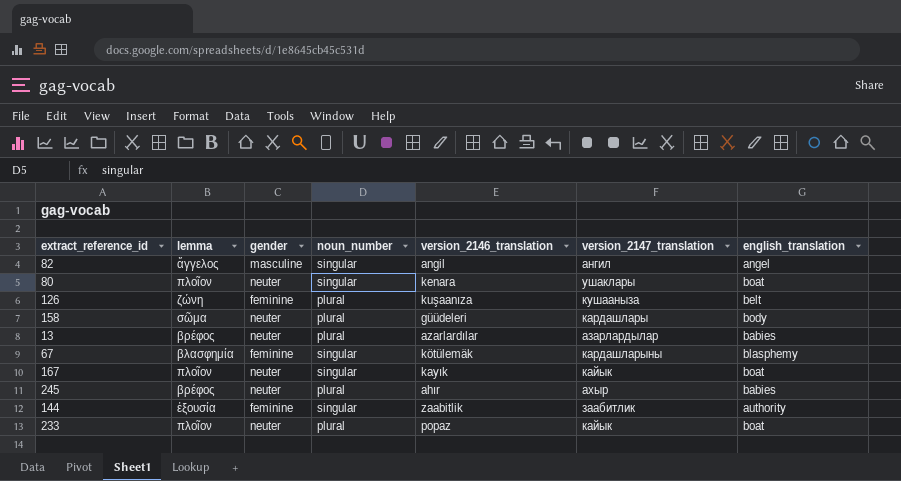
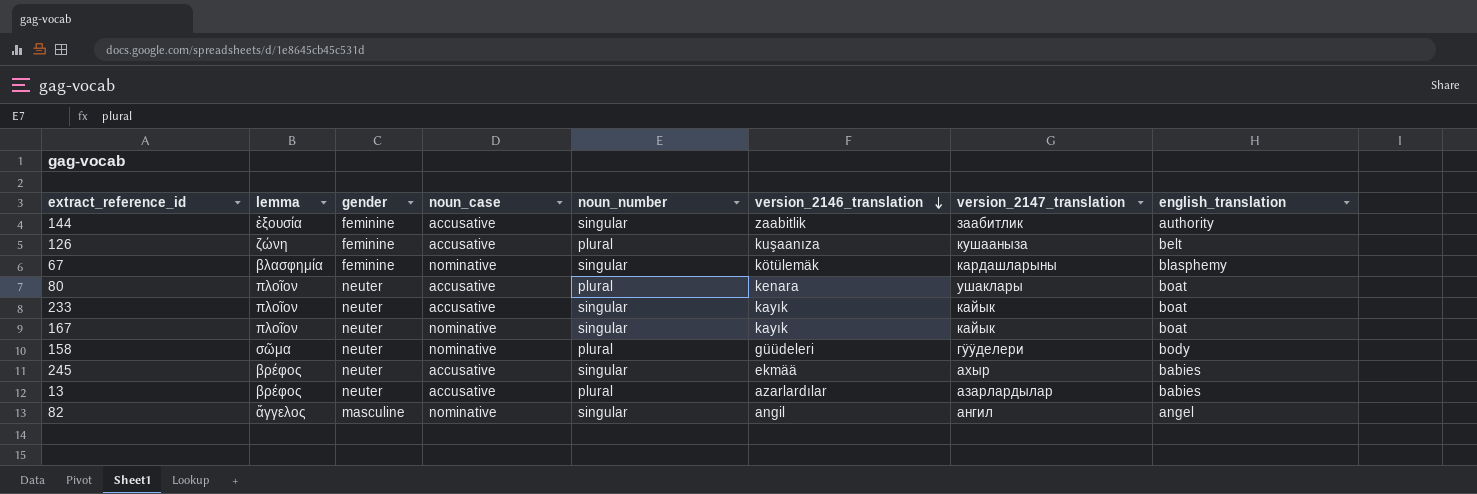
row order: none -> version_2146_translation descending
column noun_case | position: none -> 4
80 | noun_number: singular -> plural
233 | noun_number: plural -> singular
233 | version_2146_translation: popaz -> kayık
158 | version_2147_translation: кардашлары -> гӱӱделери
245 | noun_number: plural -> singular
245 | version_2146_translation: ahır -> ekmää

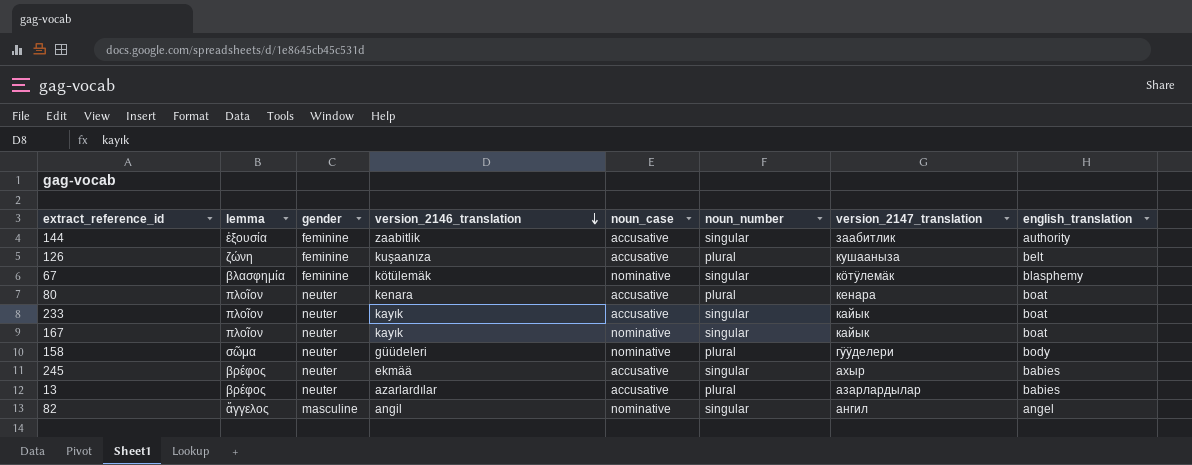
column version_2146_translation | position: 6 -> 4
67 | version_2147_translation: кардашларыны -> кӧтӱлемӓк
80 | version_2147_translation: ушаклары -> кенара

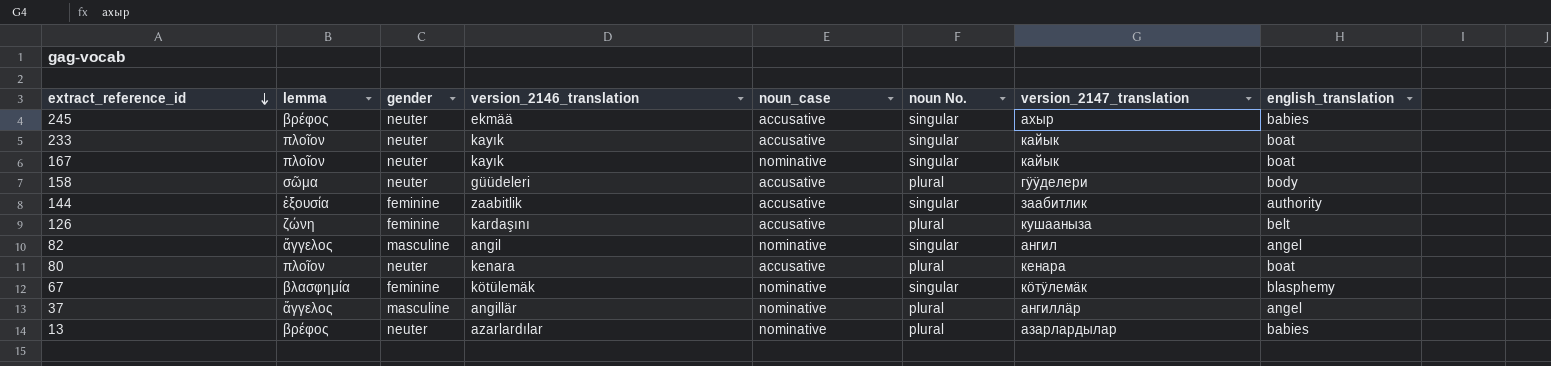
row order: version_2146_translation descending -> extract_reference_id descending
column name: noun_number -> noun No.
158 | noun_case: nominative -> accusative
126 | version_2146_translation: kuşaanıza -> kardaşını
row 37: none -> ἄγγελος | masculine | angillär | nominative | plural | ангиллӓр | angel
13 | noun_case: accusative -> nominative

